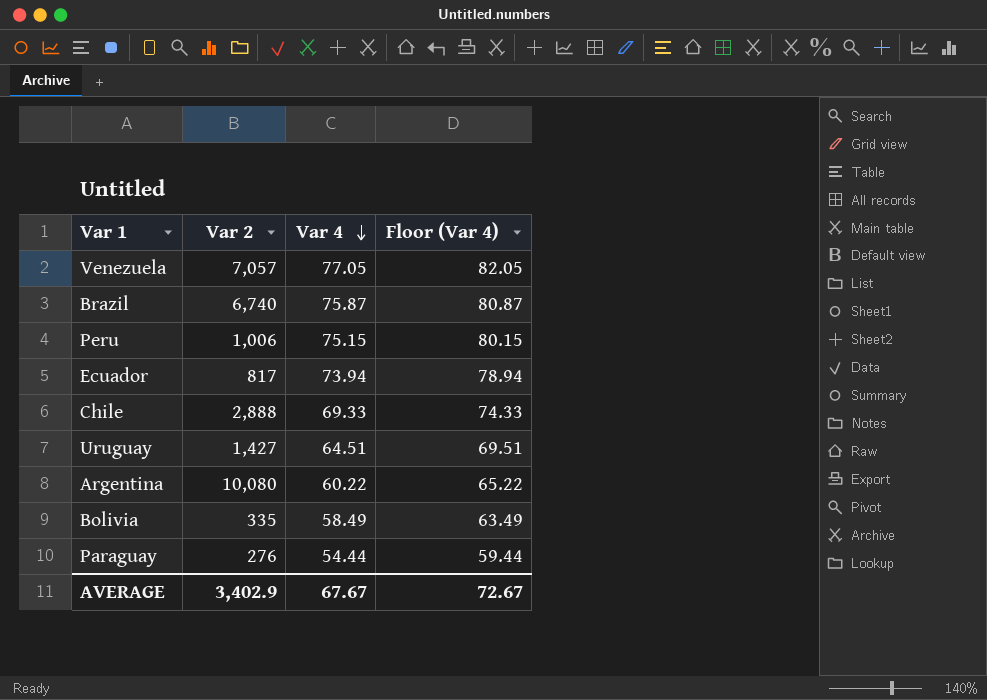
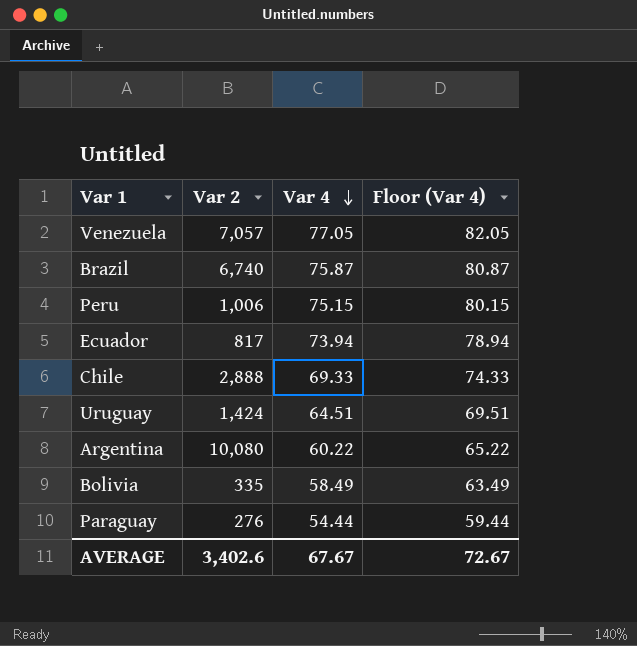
Uruguay | Var 2: 1,427 -> 1,424
AVERAGE | Var 2: 3,402.9 -> 3,402.6

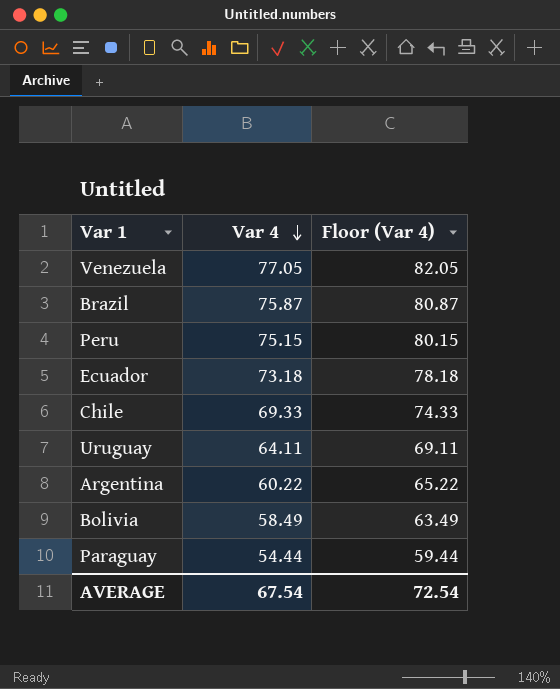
column Var 2 | position: 2 -> none
Ecuador | Var 4: 73.94 -> 73.18
Ecuador | Floor (Var 4): 78.94 -> 78.18
Uruguay | Var 4: 64.51 -> 64.11
Uruguay | Floor (Var 4): 69.51 -> 69.11
AVERAGE | Var 4: 67.67 -> 67.54
AVERAGE | Floor (Var 4): 72.67 -> 72.54

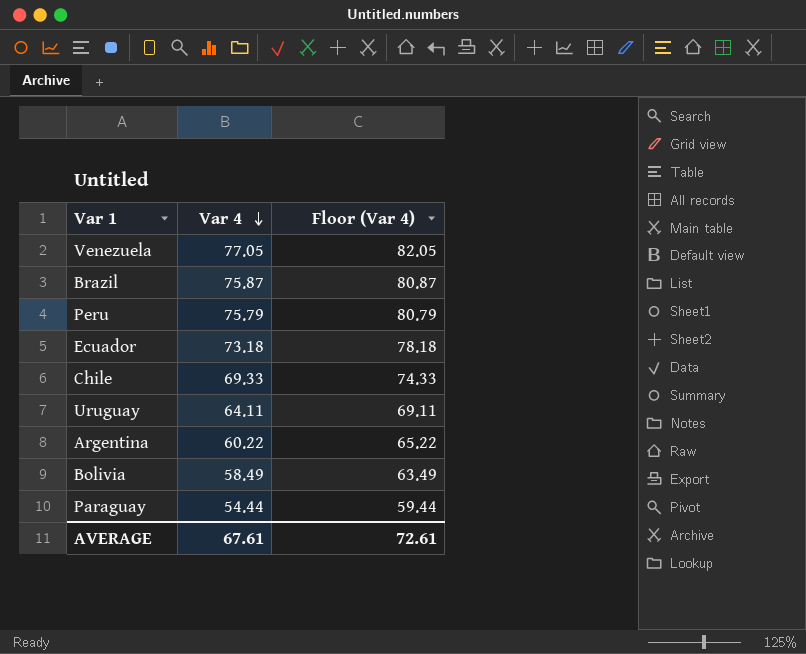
Peru | Var 4: 75.15 -> 75.79
Peru | Floor (Var 4): 80.15 -> 80.79
AVERAGE | Var 4: 67.54 -> 67.61
AVERAGE | Floor (Var 4): 72.54 -> 72.61

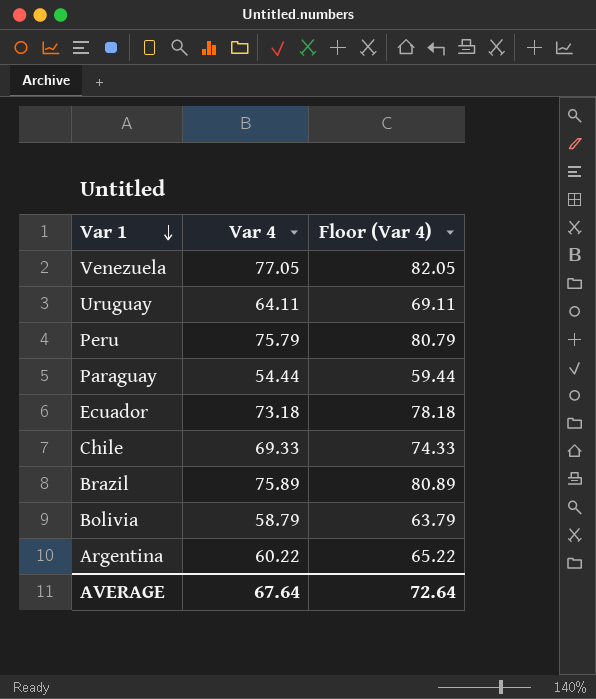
row order: Var 4 descending -> Var 1 descending
Brazil | Var 4: 75.87 -> 75.89
Brazil | Floor (Var 4): 80.87 -> 80.89
Bolivia | Var 4: 58.49 -> 58.79
Bolivia | Floor (Var 4): 63.49 -> 63.79
AVERAGE | Var 4: 67.61 -> 67.64
AVERAGE | Floor (Var 4): 72.61 -> 72.64

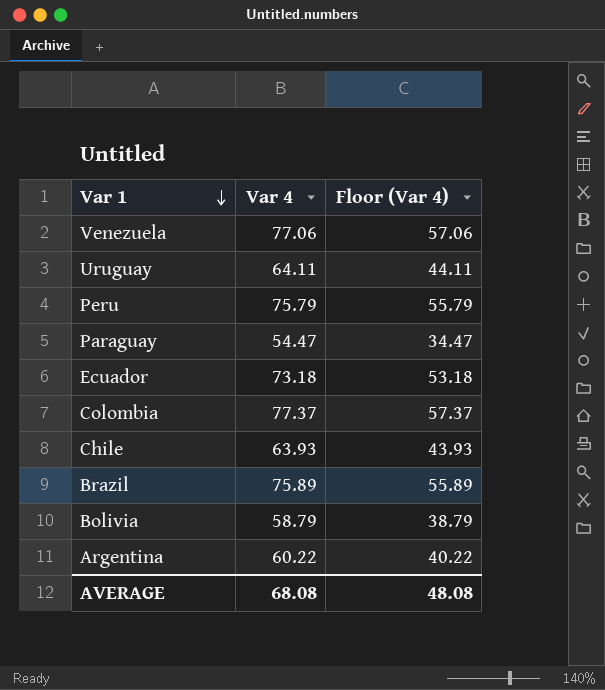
column Floor (Var 4) | formula: [Var 4] + 5 -> [Var 4] - 20
Venezuela | Var 4: 77.05 -> 77.06
Paraguay | Var 4: 54.44 -> 54.47
row Colombia: none -> 77.37 | 57.37
Chile | Var 4: 69.33 -> 63.93
AVERAGE | Var 4: 67.64 -> 68.08
AVERAGE | Floor (Var 4): 72.64 -> 48.08

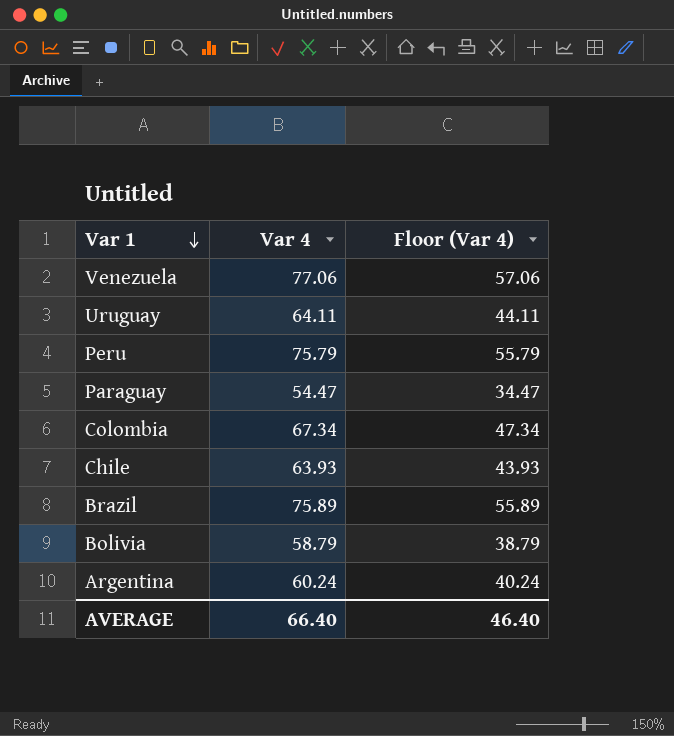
row Ecuador: 73.18 | 53.18 -> none
Colombia | Var 4: 77.37 -> 67.34
Colombia | Floor (Var 4): 57.37 -> 47.34
Argentina | Var 4: 60.22 -> 60.24
Argentina | Floor (Var 4): 40.22 -> 40.24
AVERAGE | Var 4: 68.08 -> 66.40
AVERAGE | Floor (Var 4): 48.08 -> 46.40

